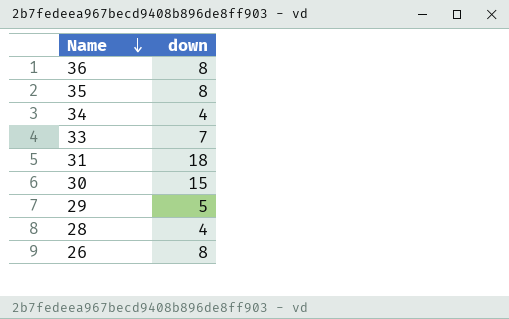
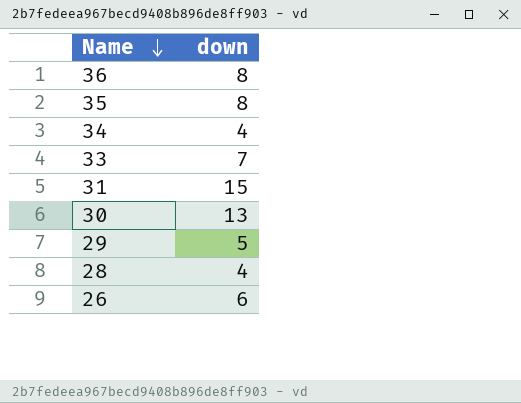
31 | down: 18 -> 15
30 | down: 15 -> 13
26 | down: 8 -> 6

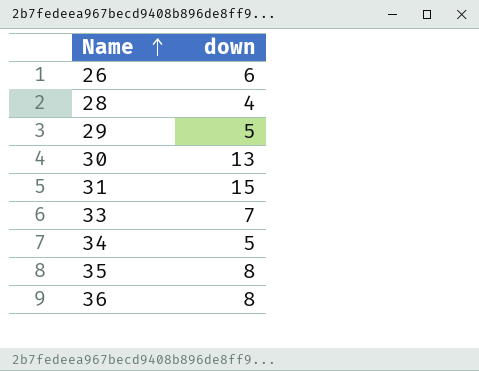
row order: Name descending -> Name ascending
34 | down: 4 -> 5

